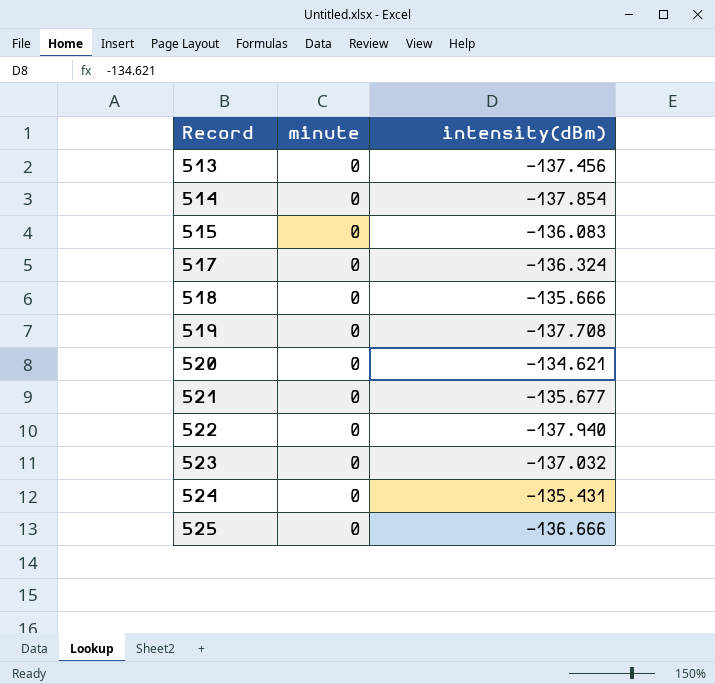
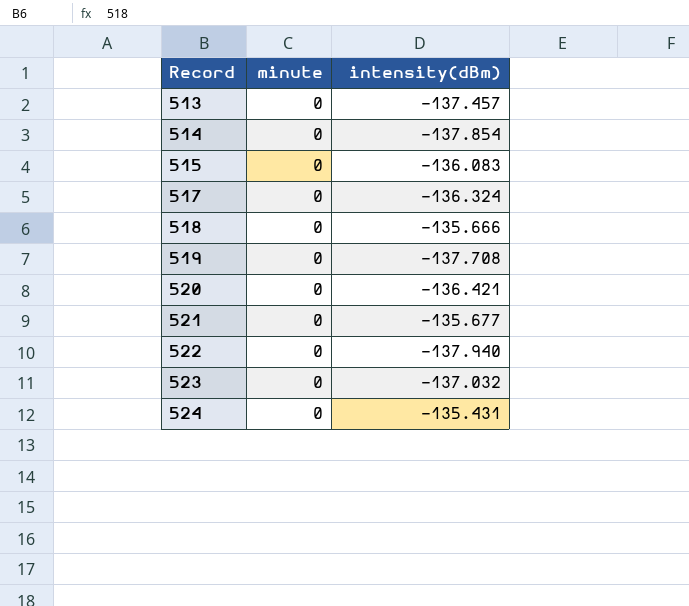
row 525: 0 | -136.666 -> none
513 | intensity(dBm): -137.456 -> -137.457
520 | intensity(dBm): -134.621 -> -136.421

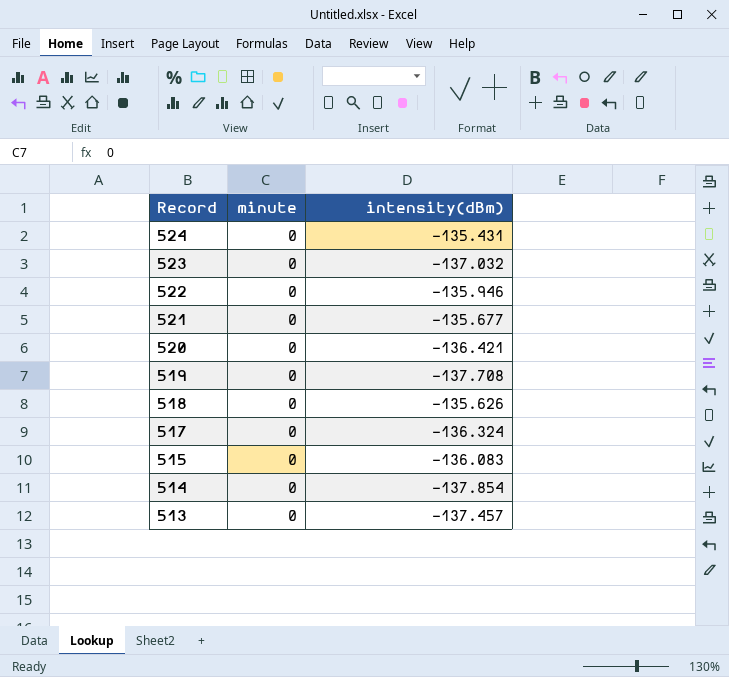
row order: Record ascending -> Record descending
522 | intensity(dBm): -137.940 -> -135.946
518 | intensity(dBm): -135.666 -> -135.626

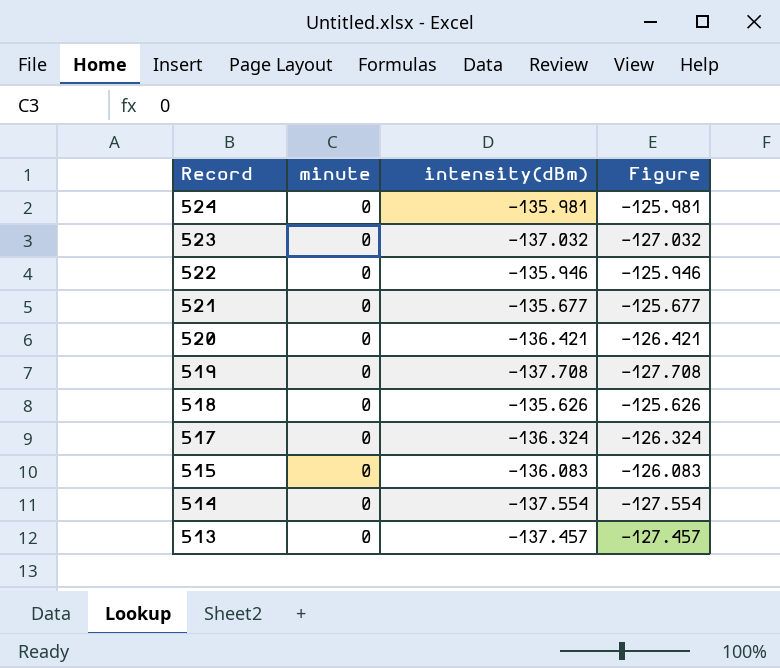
column Figure | formula: none -> [intensity(dBm)] + 10
524 | intensity(dBm): -135.431 -> -135.981
514 | intensity(dBm): -137.854 -> -137.554

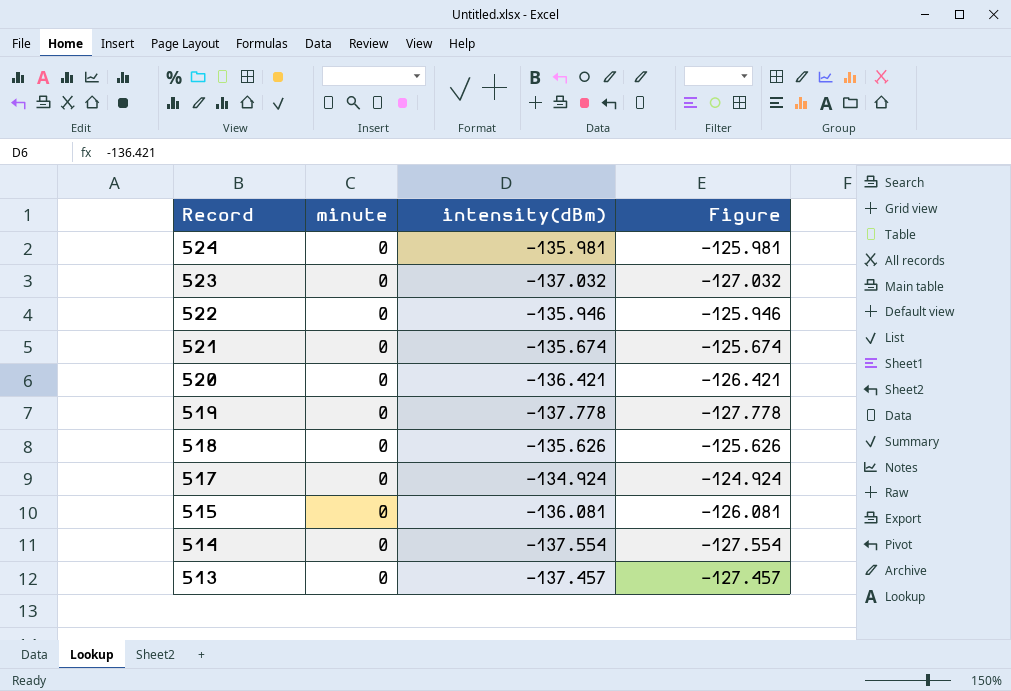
521 | intensity(dBm): -135.677 -> -135.674
521 | Figure: -125.677 -> -125.674
519 | intensity(dBm): -137.708 -> -137.778
519 | Figure: -127.708 -> -127.778
517 | intensity(dBm): -136.324 -> -134.924
517 | Figure: -126.324 -> -124.924
515 | intensity(dBm): -136.083 -> -136.081
515 | Figure: -126.083 -> -126.081

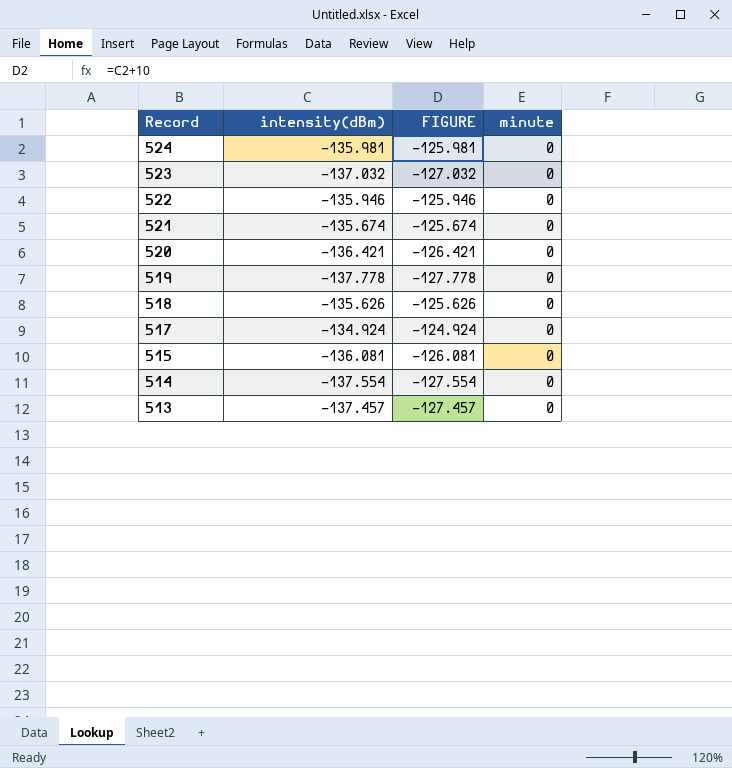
column name: Figure -> FIGURE
column minute | position: 2 -> 4

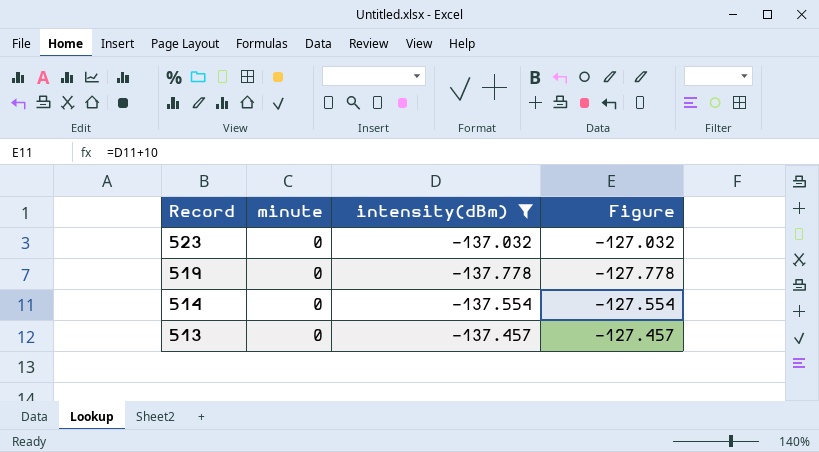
filter: none -> intensity(dBm) <= -137.032
column minute | position: 4 -> 2
column name: FIGURE -> Figure

